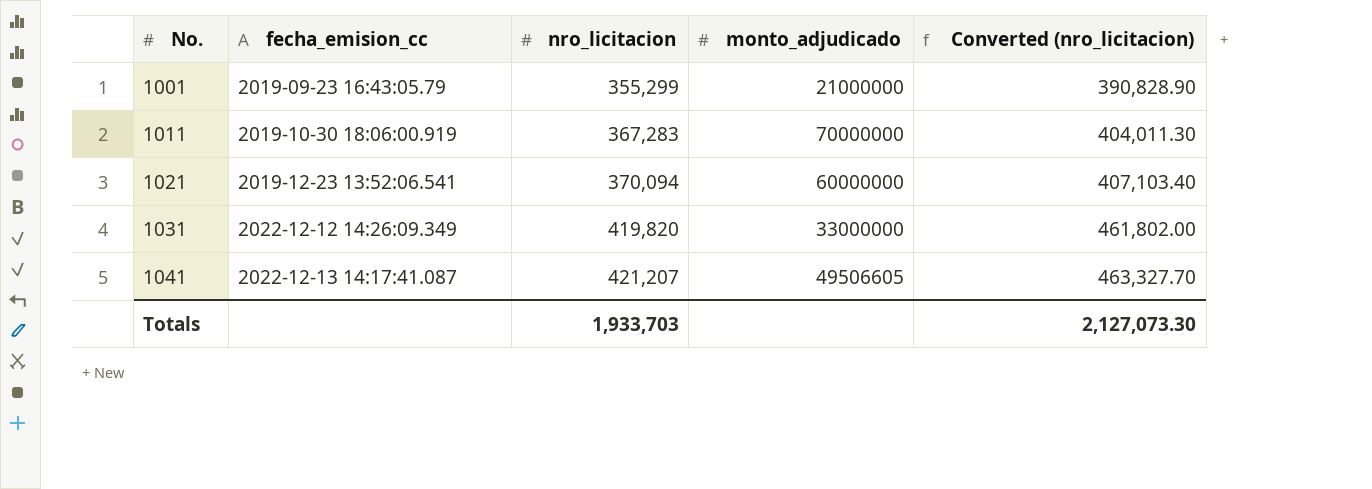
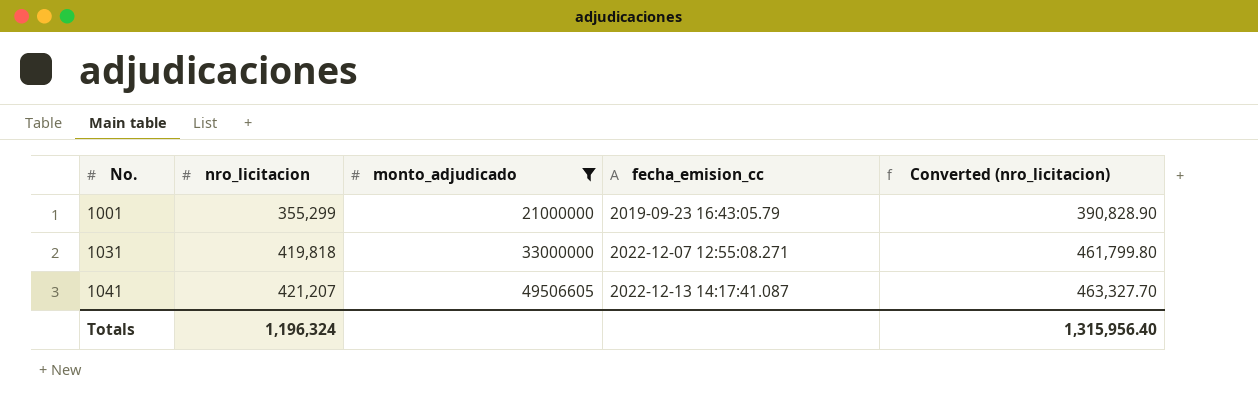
filter: none -> monto_adjudicado <= 49506605
column fecha_emision_cc | position: 2 -> 4
1031 | nro_licitacion: 419,820 -> 419,818
1031 | fecha_emision_cc: 2022-12-12 14:26:09.349 -> 2022-12-07 12:55:08.271
1031 | Converted (nro_licitacion): 461,802.00 -> 461,799.80
Totals | nro_licitacion: 1,933,703 -> 1,196,324
Totals | Converted (nro_licitacion): 2,127,073.30 -> 1,315,956.40

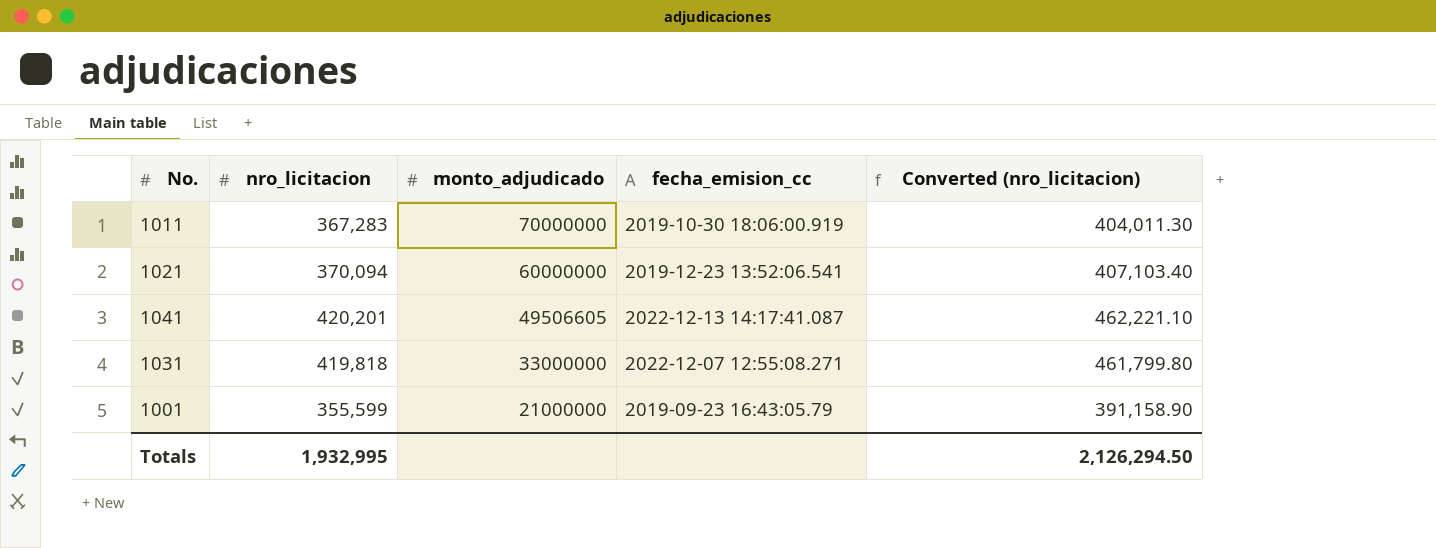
filter: monto_adjudicado <= 49506605 -> none
row order: No. ascending -> monto_adjudicado descending
1041 | nro_licitacion: 421,207 -> 420,201
1041 | Converted (nro_licitacion): 463,327.70 -> 462,221.10
1001 | nro_licitacion: 355,299 -> 355,599
1001 | Converted (nro_licitacion): 390,828.90 -> 391,158.90
Totals | nro_licitacion: 1,196,324 -> 1,932,995
Totals | Converted (nro_licitacion): 1,315,956.40 -> 2,126,294.50

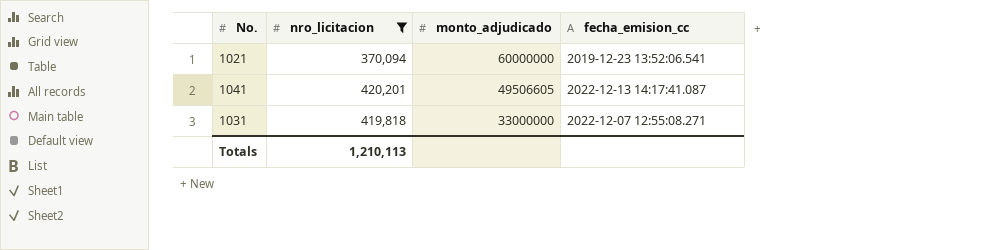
filter: none -> nro_licitacion >= 370,094
column Converted (nro_licitacion) | formula: [nro_licitacion] * 1.1 -> none
Totals | nro_licitacion: 1,932,995 -> 1,210,113

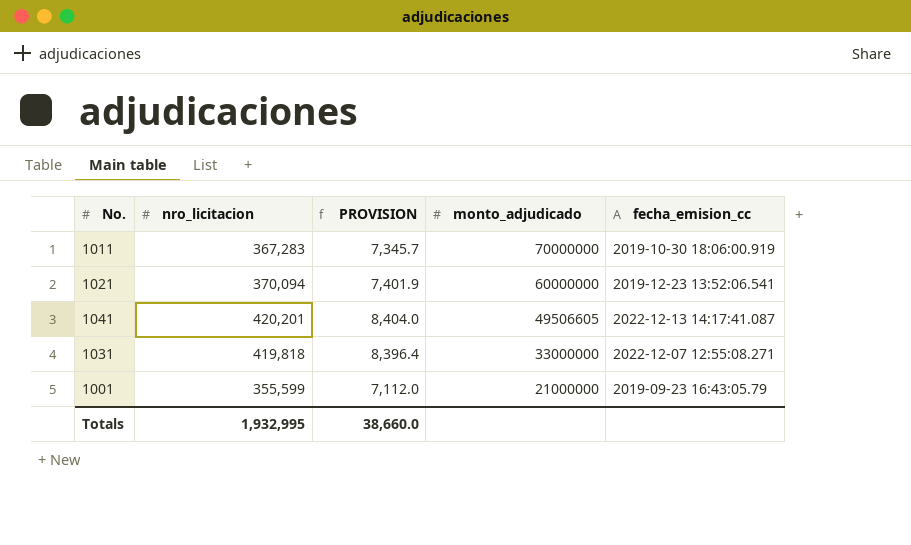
filter: nro_licitacion >= 370,094 -> none
column PROVISION | formula: none -> [nro_licitacion] * 0.02
Totals | nro_licitacion: 1,210,113 -> 1,932,995

